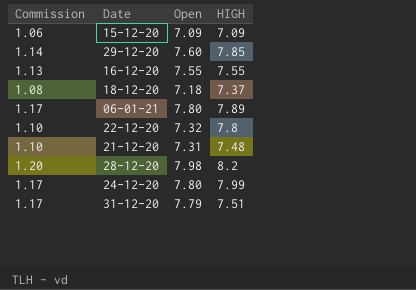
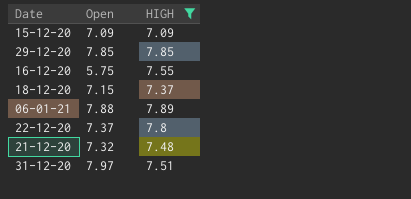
filter: none -> HIGH <= 7.89
column Commission | formula: [Open] * 0.15 -> none
29-12-20 | Open: 7.60 -> 7.85
16-12-20 | Open: 7.55 -> 5.75
18-12-20 | Open: 7.18 -> 7.15
06-01-21 | Open: 7.80 -> 7.88
22-12-20 | Open: 7.32 -> 7.37
21-12-20 | Open: 7.31 -> 7.32
31-12-20 | Open: 7.79 -> 7.97

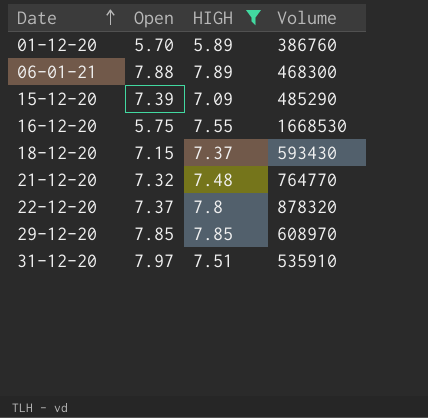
row order: none -> Date ascending
column Volume | position: none -> 4
row 01-12-20: none -> 5.70 | 5.89 | 386760
15-12-20 | Open: 7.09 -> 7.39

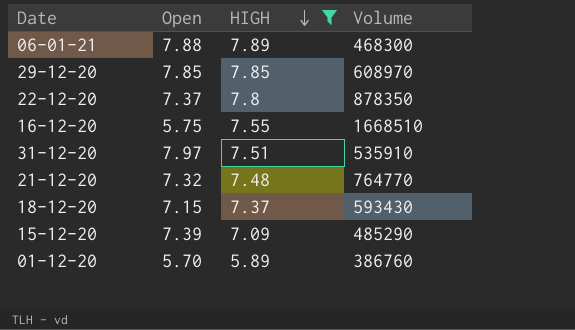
row order: Date ascending -> HIGH descending
22-12-20 | Volume: 878320 -> 878350
16-12-20 | Volume: 1668530 -> 1668510

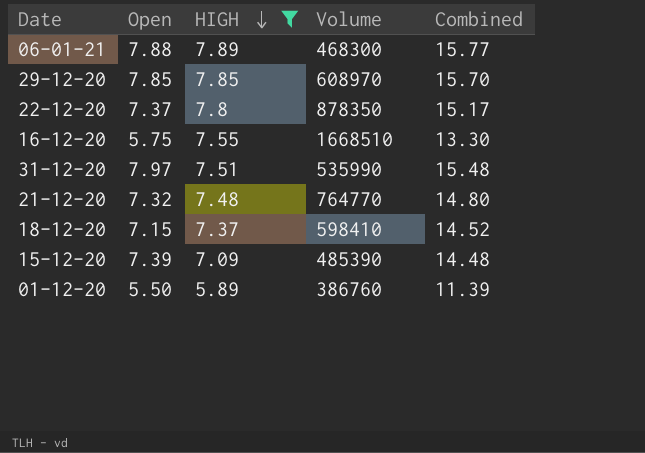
column Combined | formula: none -> [Open] + [HIGH]
31-12-20 | Volume: 535910 -> 535990
18-12-20 | Volume: 593430 -> 598410
15-12-20 | Volume: 485290 -> 485390
01-12-20 | Open: 5.70 -> 5.50

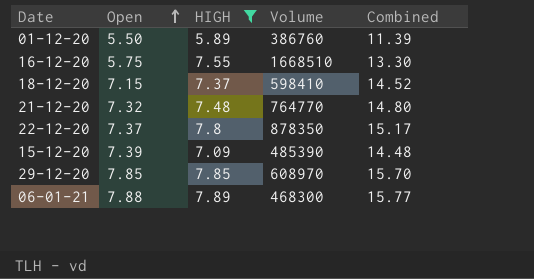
row order: HIGH descending -> Open ascending
row 31-12-20: 7.97 | 7.51 | 535990 | 15.48 -> none

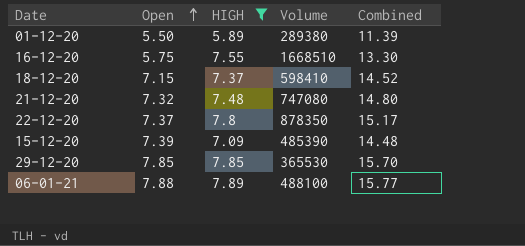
01-12-20 | Volume: 386760 -> 289380
21-12-20 | Volume: 764770 -> 747080
29-12-20 | Volume: 608970 -> 365530
06-01-21 | Volume: 468300 -> 488100

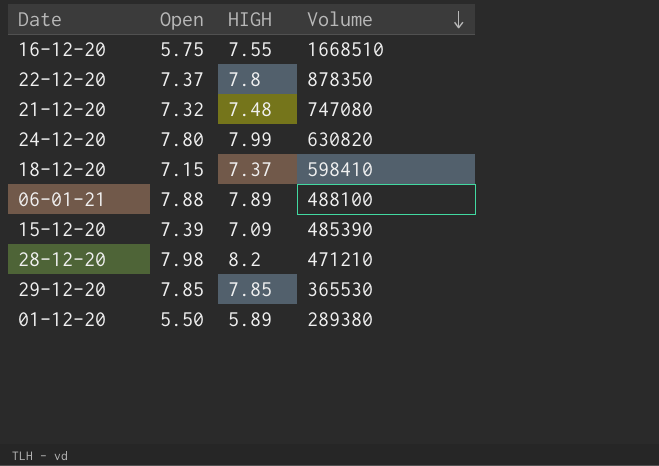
filter: HIGH <= 7.89 -> none
row order: Open ascending -> Volume descending
column Combined | formula: [Open] + [HIGH] -> none

